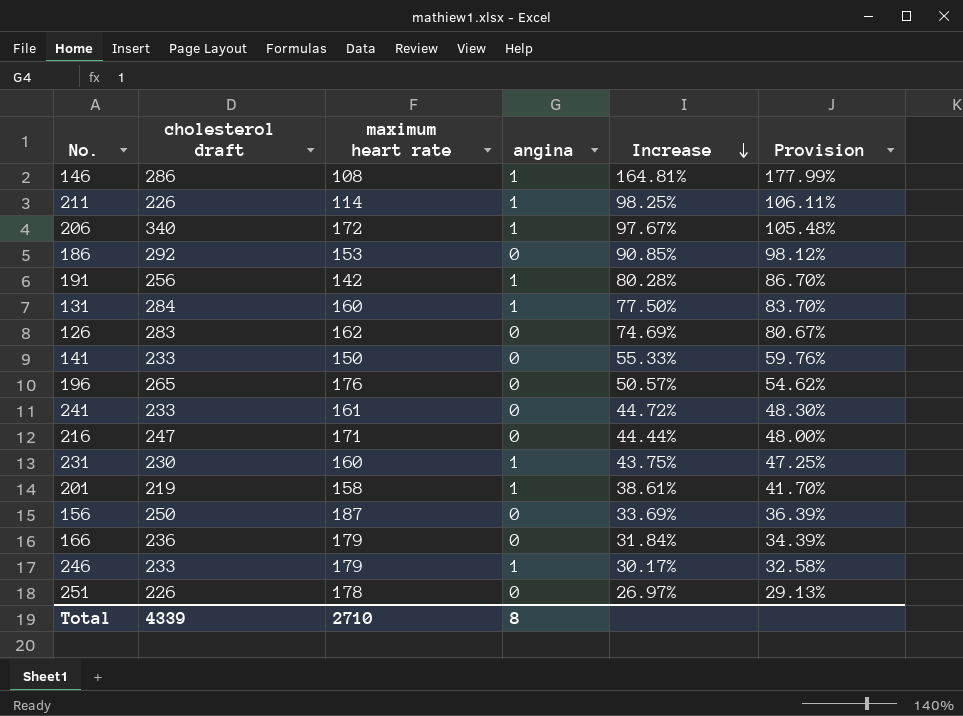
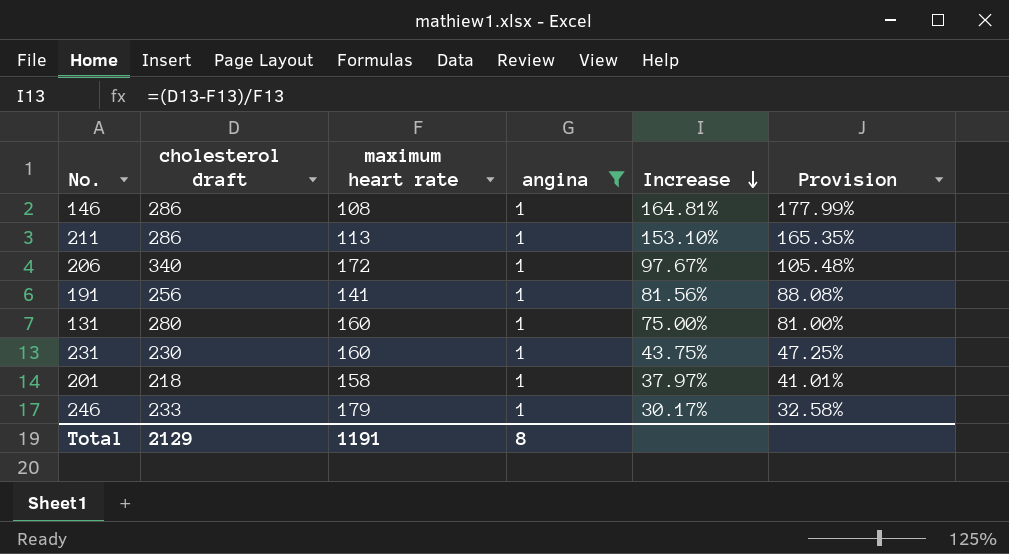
filter: none -> angina = 1
211 | cholesterol draft: 226 -> 286
211 | maximum heart rate: 114 -> 113
211 | Increase: 98.25% -> 153.10%
211 | Provision: 106.11% -> 165.35%
191 | maximum heart rate: 142 -> 141
191 | Increase: 80.28% -> 81.56%
191 | Provision: 86.70% -> 88.08%
131 | cholesterol draft: 284 -> 280
131 | Increase: 77.50% -> 75.00%
131 | Provision: 83.70% -> 81.00%
201 | cholesterol draft: 219 -> 218
201 | Increase: 38.61% -> 37.97%
201 | Provision: 41.70% -> 41.01%
Total | cholesterol draft: 4339 -> 2129
Total | maximum heart rate: 2710 -> 1191

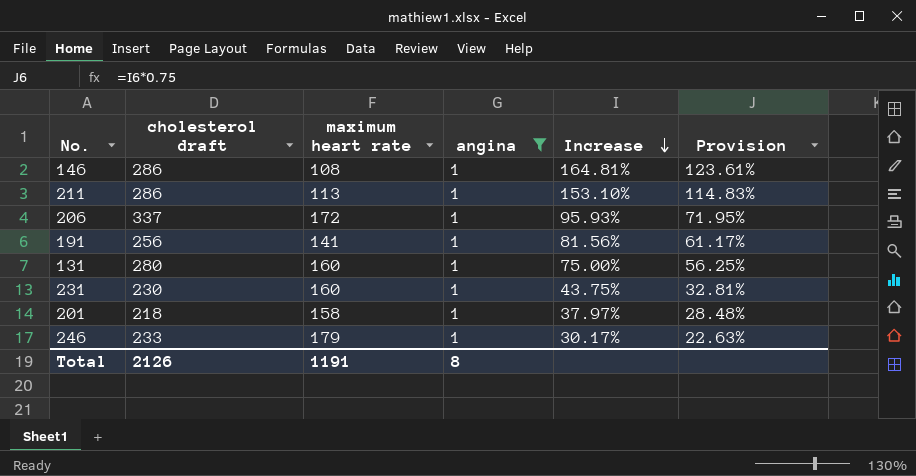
column Provision | formula: [Increase] * 1.08 -> [Increase] * 0.75
206 | cholesterol draft: 340 -> 337
206 | Increase: 97.67% -> 95.93%
Total | cholesterol draft: 2129 -> 2126

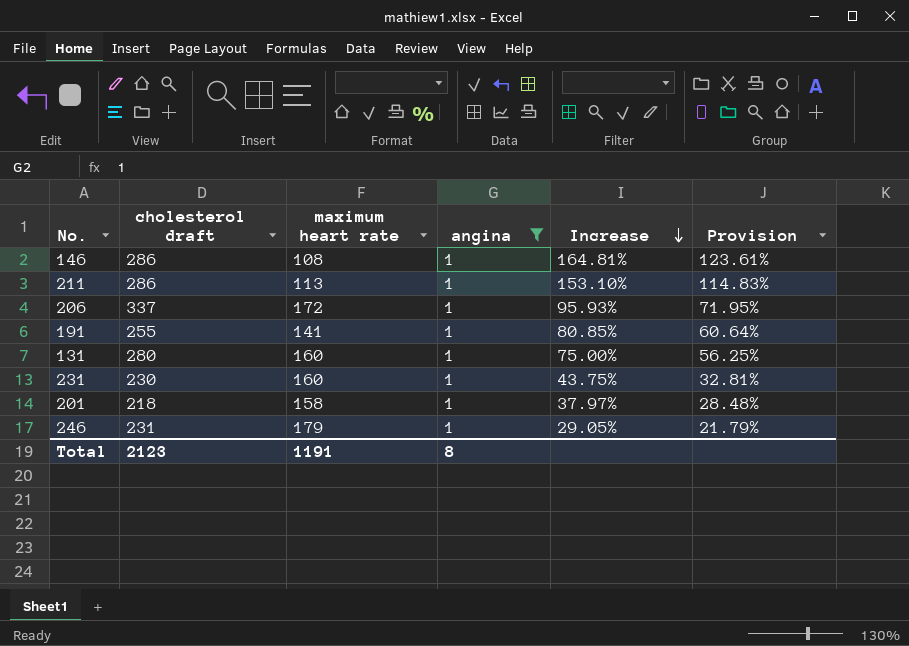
191 | cholesterol draft: 256 -> 255
191 | Increase: 81.56% -> 80.85%
191 | Provision: 61.17% -> 60.64%
246 | cholesterol draft: 233 -> 231
246 | Increase: 30.17% -> 29.05%
246 | Provision: 22.63% -> 21.79%
Total | cholesterol draft: 2126 -> 2123

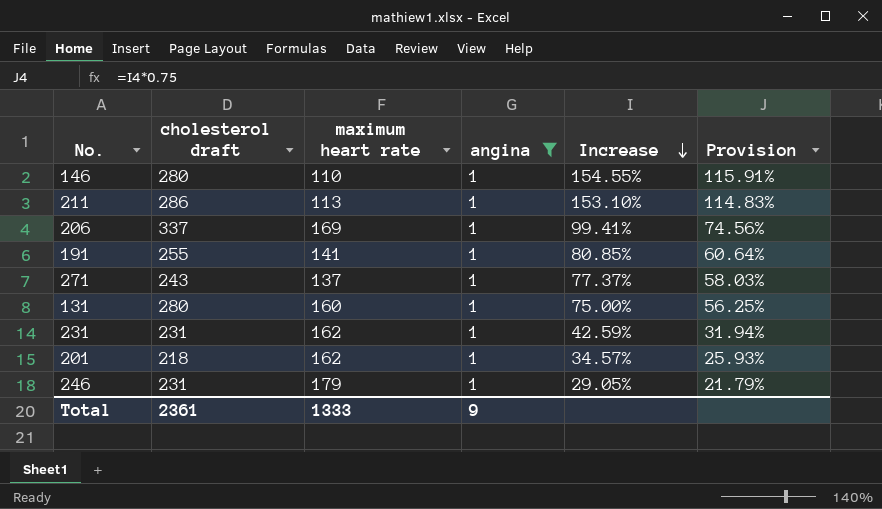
146 | cholesterol draft: 286 -> 280
146 | maximum heart rate: 108 -> 110
146 | Increase: 164.81% -> 154.55%
146 | Provision: 123.61% -> 115.91%
206 | maximum heart rate: 172 -> 169
206 | Increase: 95.93% -> 99.41%
206 | Provision: 71.95% -> 74.56%
row 271: none -> 243 | 137 | 1 | 77.37% | 58.03%
231 | cholesterol draft: 230 -> 231
231 | maximum heart rate: 160 -> 162
231 | Increase: 43.75% -> 42.59%
231 | Provision: 32.81% -> 31.94%
201 | maximum heart rate: 158 -> 162
201 | Increase: 37.97% -> 34.57%
201 | Provision: 28.48% -> 25.93%
Total | cholesterol draft: 2123 -> 2361
Total | maximum heart rate: 1191 -> 1333
Total | angina: 8 -> 9

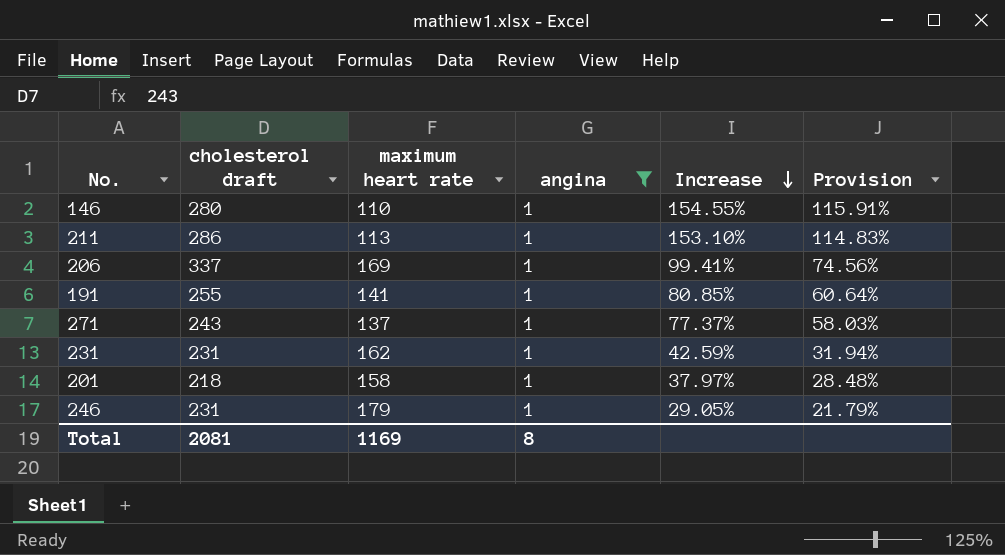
row 131: 280 | 160 | 1 | 75.00% | 56.25% -> none
201 | maximum heart rate: 162 -> 158
201 | Increase: 34.57% -> 37.97%
201 | Provision: 25.93% -> 28.48%
Total | cholesterol draft: 2361 -> 2081
Total | maximum heart rate: 1333 -> 1169
Total | angina: 9 -> 8

